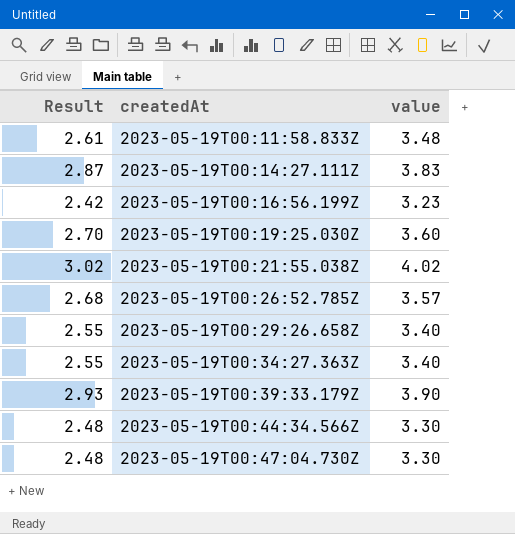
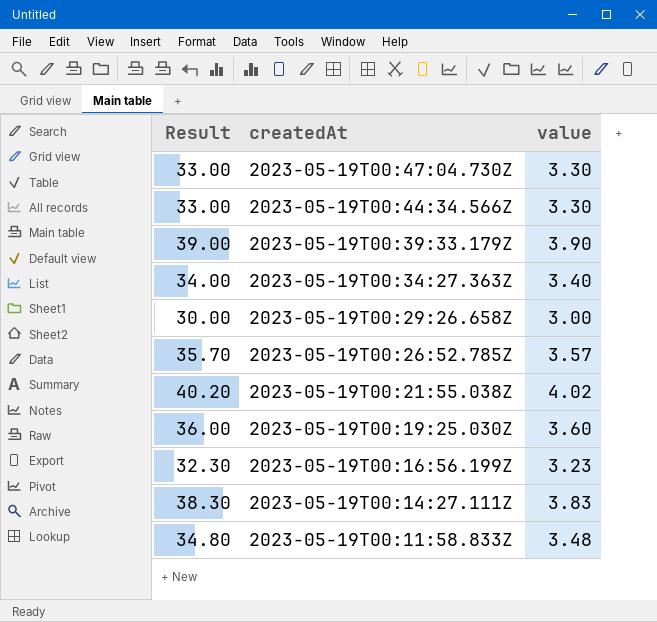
row order: createdAt ascending -> createdAt descending
column Result | formula: [value] * 0.75 -> [value] * 10
2023-05-19T00:29:26.658Z | value: 3.40 -> 3.00

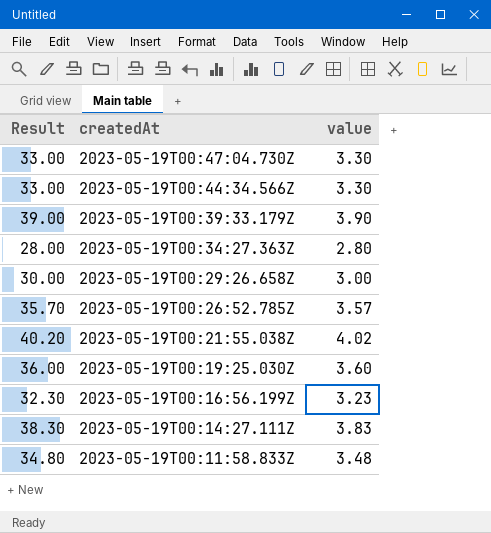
2023-05-19T00:34:27.363Z | Result: 34.00 -> 28.00
2023-05-19T00:34:27.363Z | value: 3.40 -> 2.80

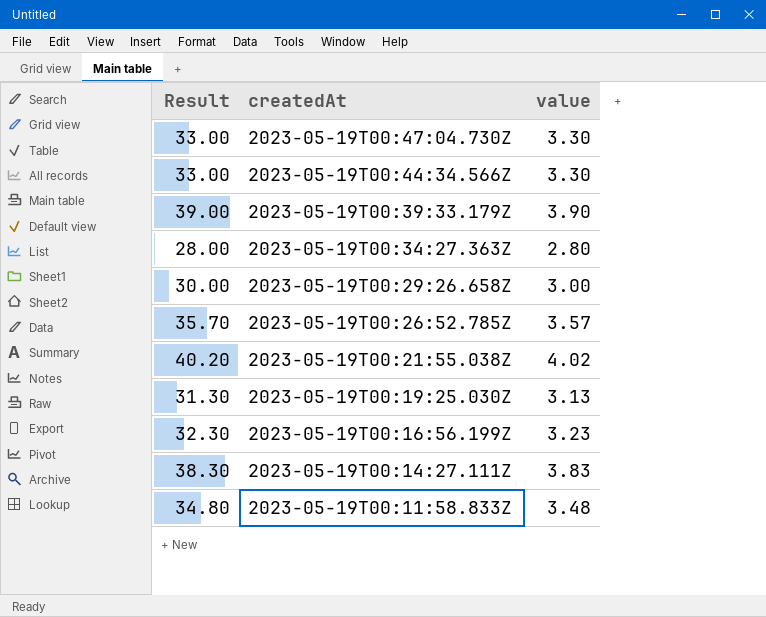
2023-05-19T00:19:25.030Z | Result: 36.00 -> 31.30
2023-05-19T00:19:25.030Z | value: 3.60 -> 3.13

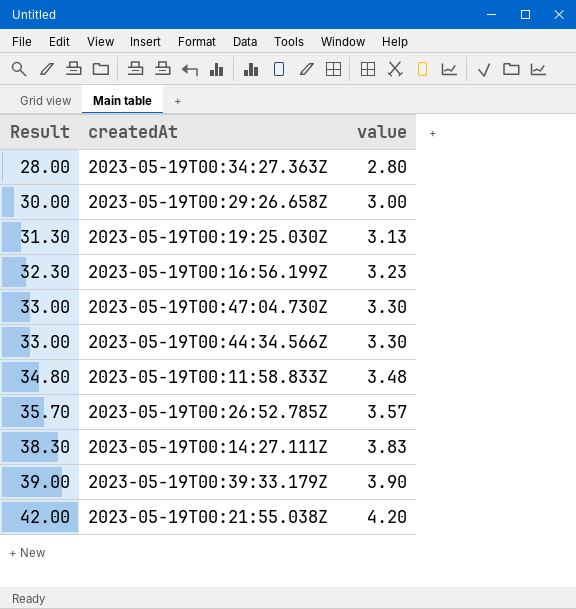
row order: createdAt descending -> Result ascending
2023-05-19T00:21:55.038Z | Result: 40.20 -> 42.00
2023-05-19T00:21:55.038Z | value: 4.02 -> 4.20

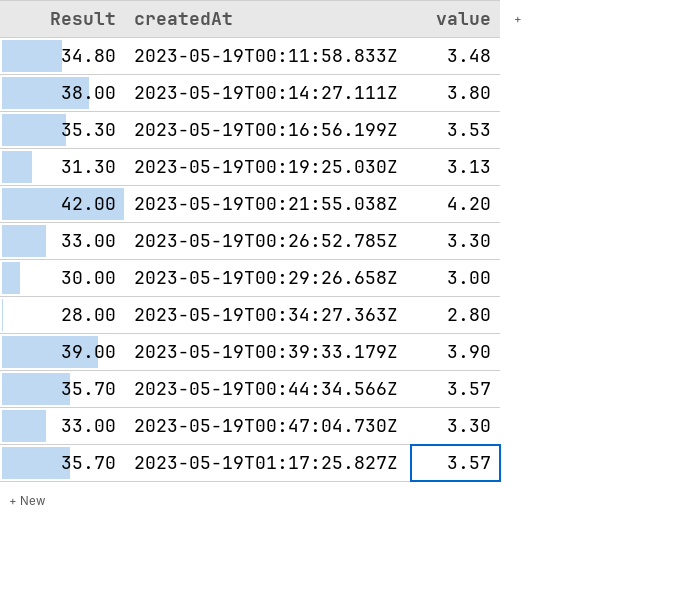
row order: Result ascending -> createdAt ascending
2023-05-19T00:14:27.111Z | Result: 38.30 -> 38.00
2023-05-19T00:14:27.111Z | value: 3.83 -> 3.80
2023-05-19T00:16:56.199Z | Result: 32.30 -> 35.30
2023-05-19T00:16:56.199Z | value: 3.23 -> 3.53
2023-05-19T00:26:52.785Z | Result: 35.70 -> 33.00
2023-05-19T00:26:52.785Z | value: 3.57 -> 3.30
2023-05-19T00:44:34.566Z | Result: 33.00 -> 35.70
2023-05-19T00:44:34.566Z | value: 3.30 -> 3.57
row 2023-05-19T01:17:25.827Z: none -> 35.70 | 3.57

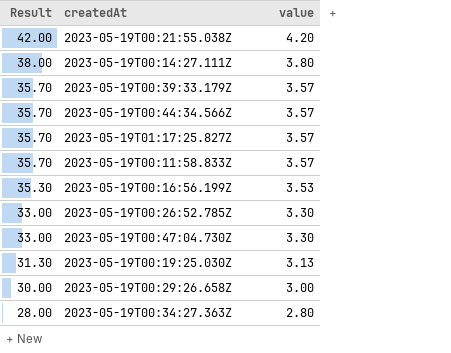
row order: createdAt ascending -> Result descending
2023-05-19T00:39:33.179Z | Result: 39.00 -> 35.70
2023-05-19T00:39:33.179Z | value: 3.90 -> 3.57
2023-05-19T00:11:58.833Z | Result: 34.80 -> 35.70
2023-05-19T00:11:58.833Z | value: 3.48 -> 3.57

